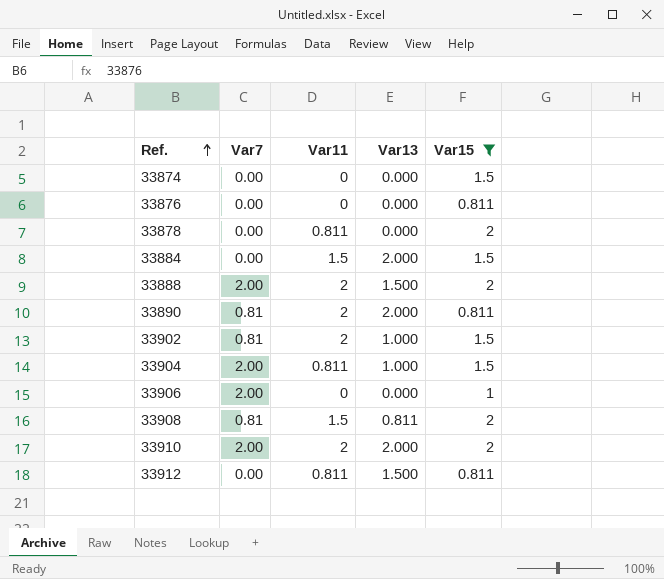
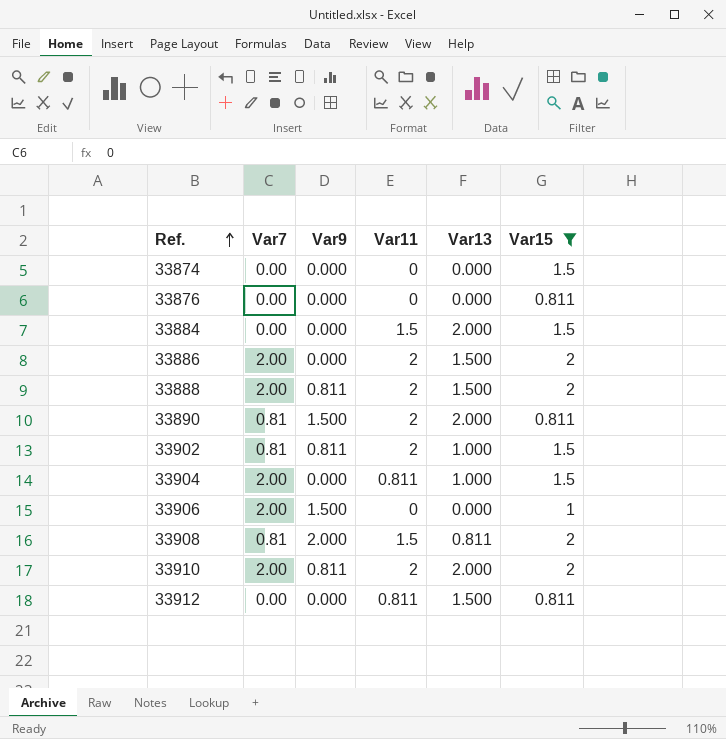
column Var9 | position: none -> 3
row 33878: 0.00 | 0.811 | 0.000 | 2 -> none
row 33886: none -> 2.00 | 0.000 | 2 | 1.500 | 2

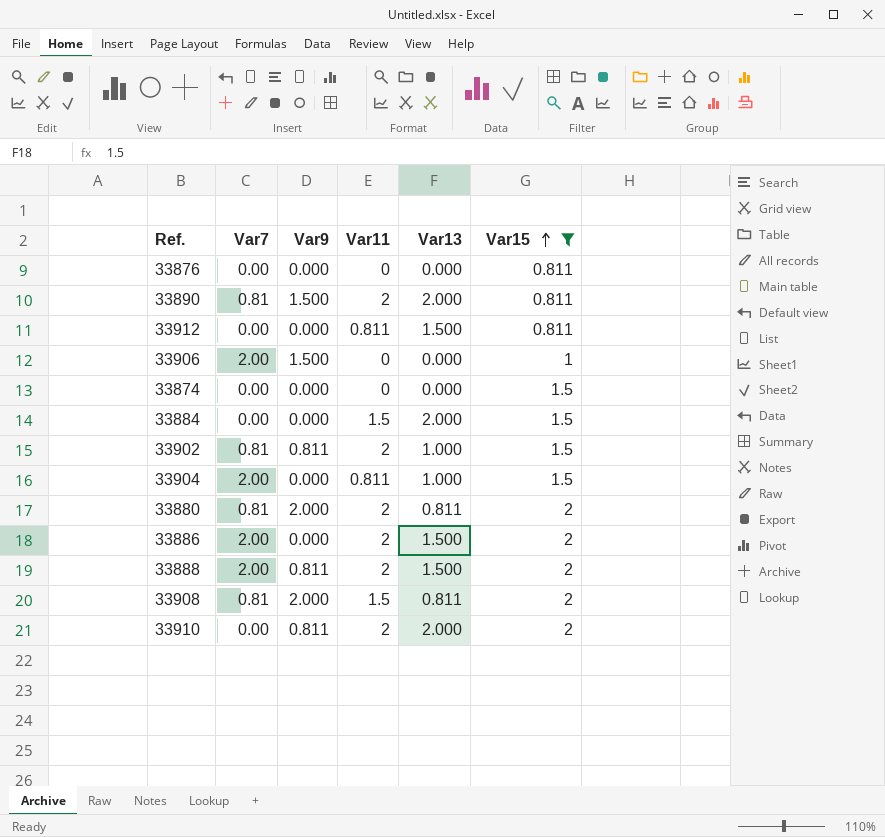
row order: Ref. ascending -> Var15 ascending
row 33880: none -> 0.81 | 2.000 | 2 | 0.811 | 2
33910 | Var7: 2.00 -> 0.00

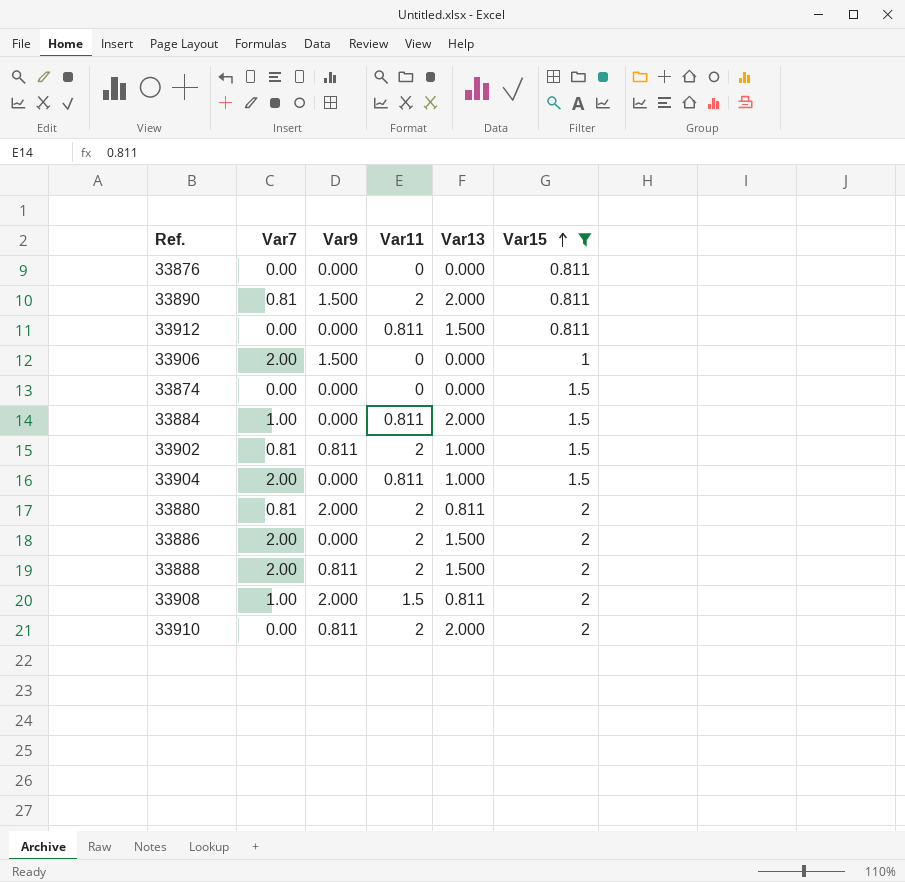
33884 | Var7: 0.00 -> 1.00
33884 | Var11: 1.5 -> 0.811
33908 | Var7: 0.81 -> 1.00

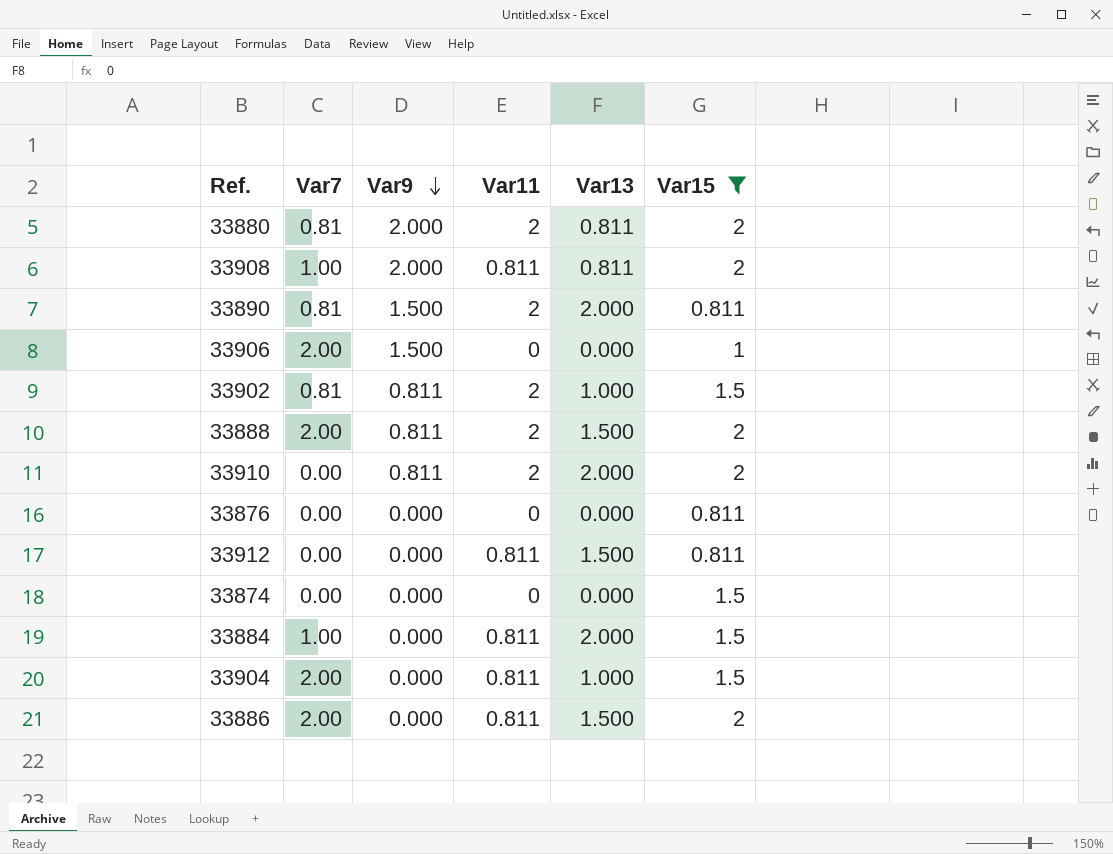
row order: Var15 ascending -> Var9 descending
33908 | Var11: 1.5 -> 0.811
33886 | Var11: 2 -> 0.811

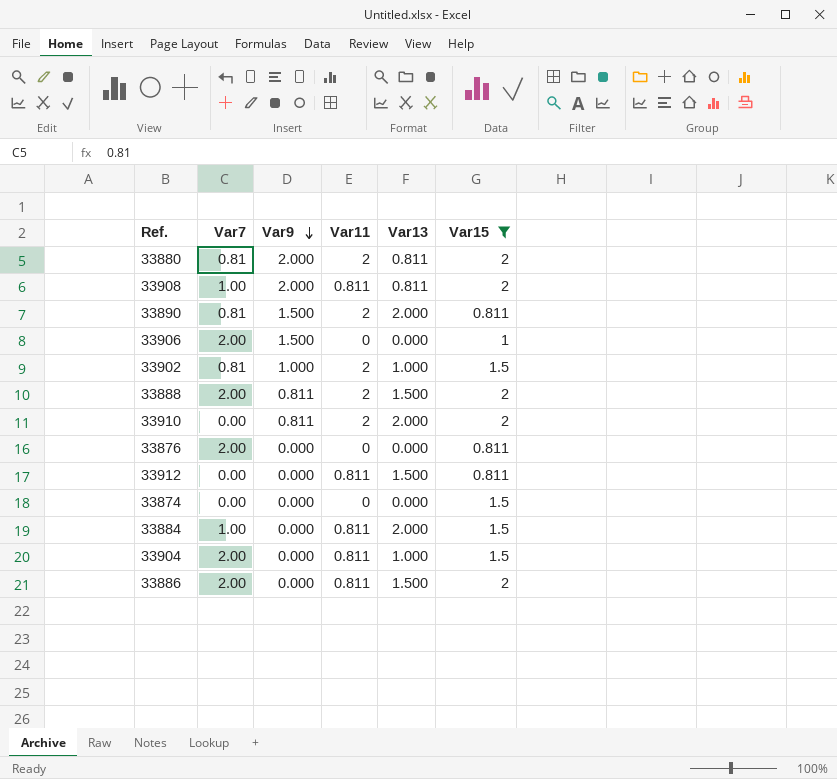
33902 | Var9: 0.811 -> 1.000
33876 | Var7: 0.00 -> 2.00

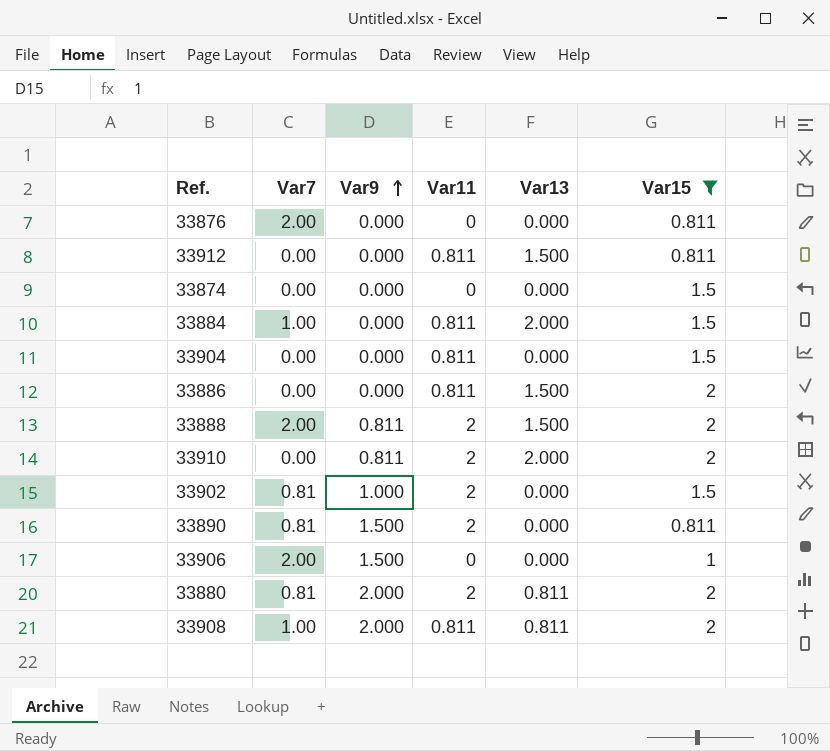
row order: Var9 descending -> Var9 ascending
33904 | Var7: 2.00 -> 0.00
33904 | Var13: 1.000 -> 0.000
33886 | Var7: 2.00 -> 0.00
33902 | Var13: 1.000 -> 0.000
33890 | Var13: 2.000 -> 0.000

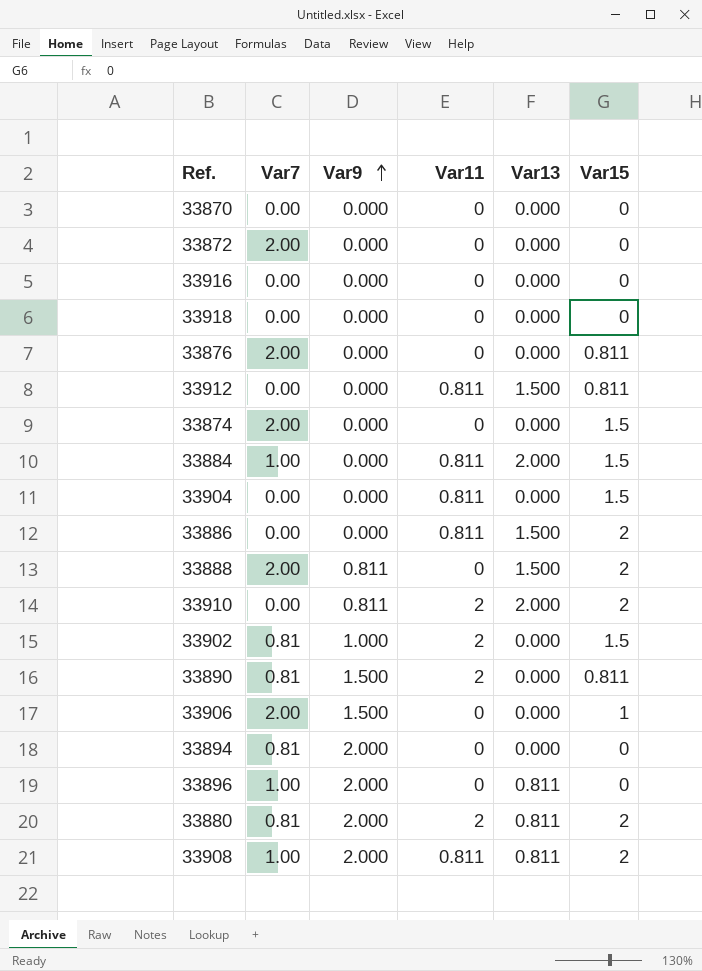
filter: Var15 != 0 -> none
33874 | Var7: 0.00 -> 2.00
33888 | Var11: 2 -> 0

